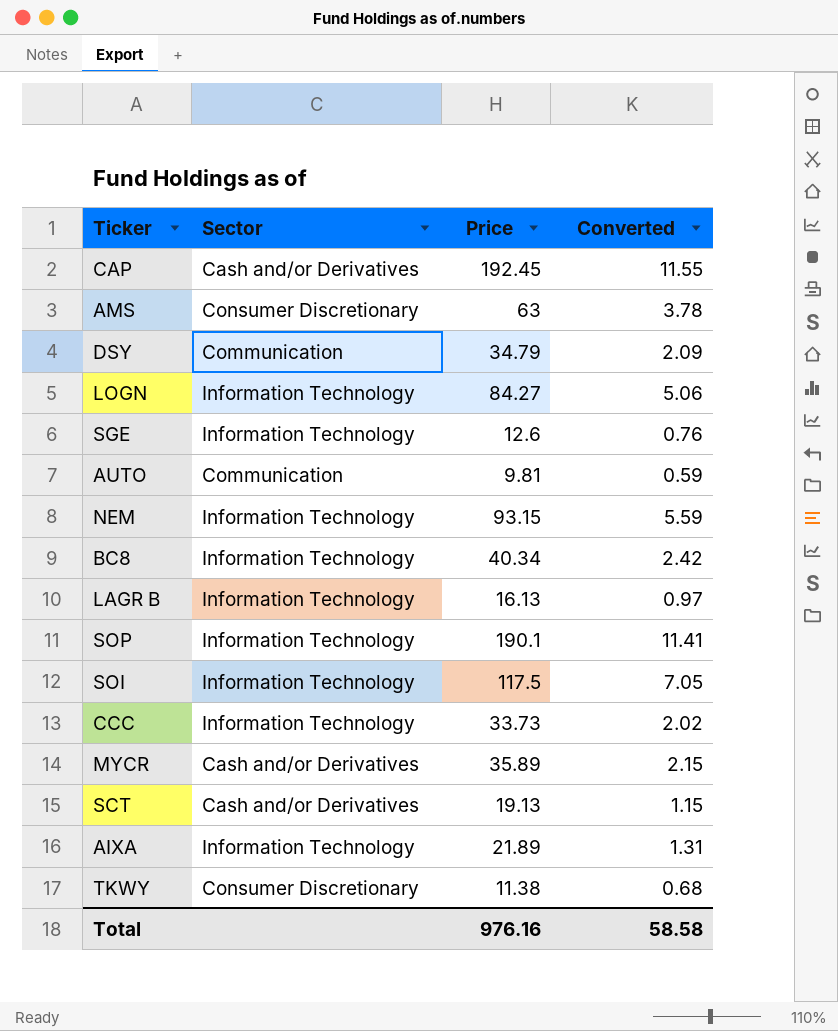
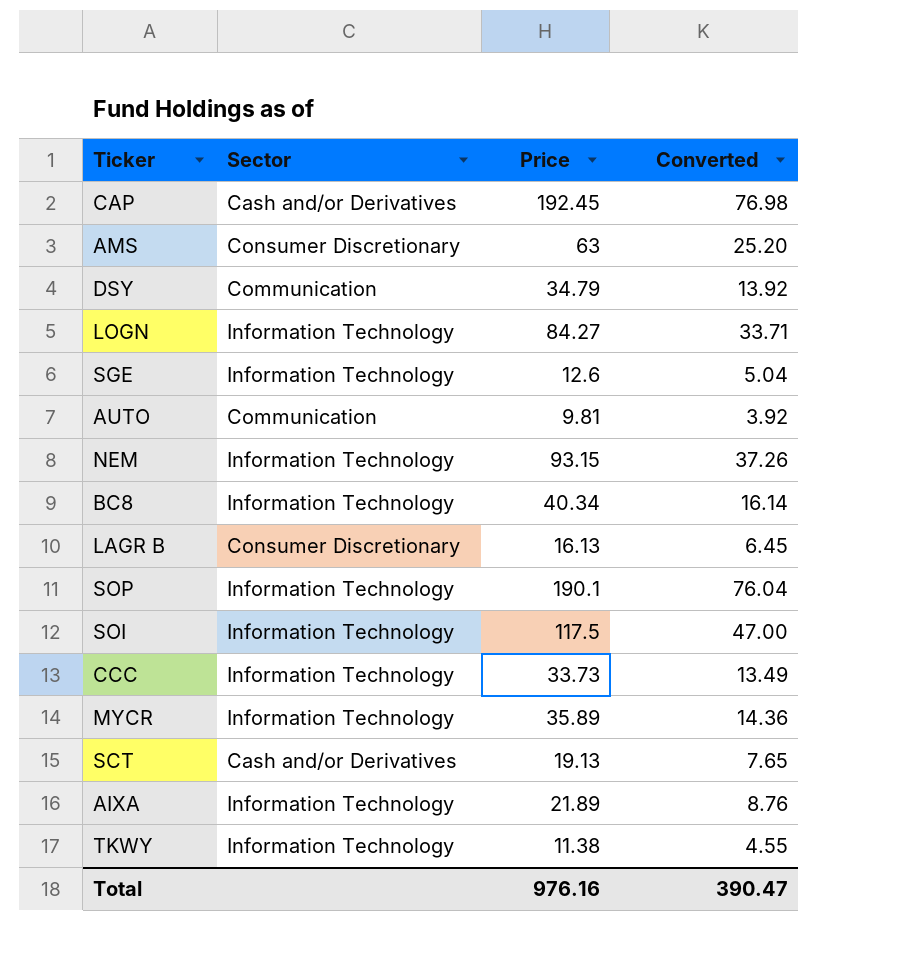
column Converted | formula: [Price] * 0.06 -> [Price] * 0.4
LAGR B | Sector: Information Technology -> Consumer Discretionary
MYCR | Sector: Cash and/or Derivatives -> Information Technology
TKWY | Sector: Consumer Discretionary -> Information Technology
Total | Converted: 58.58 -> 390.47

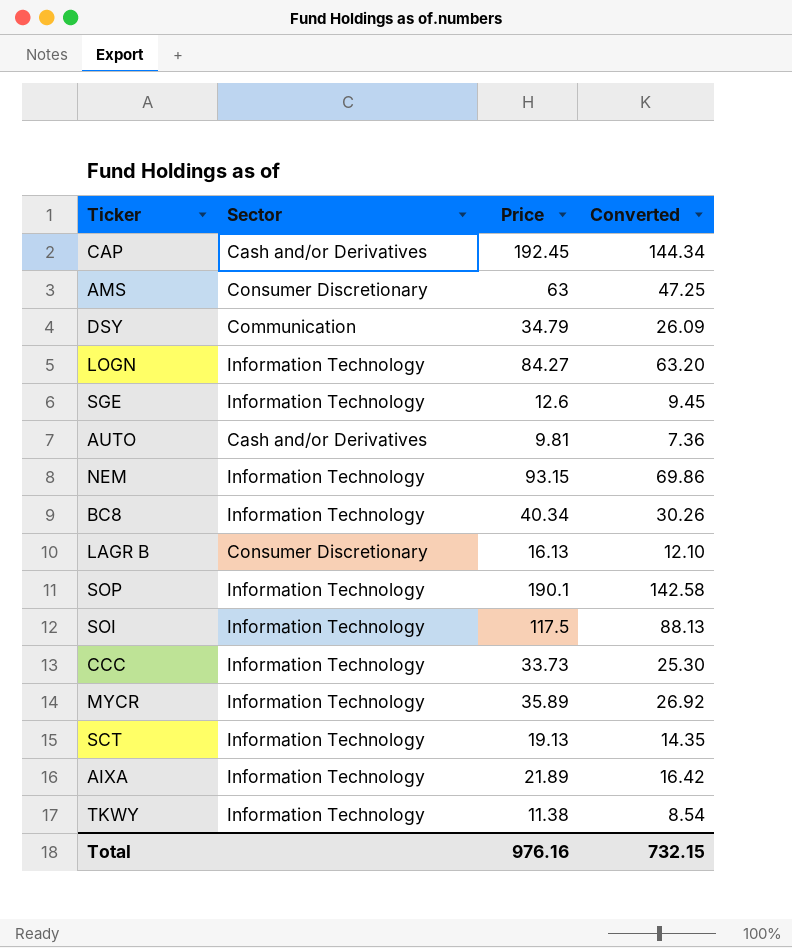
column Converted | formula: [Price] * 0.4 -> [Price] * 0.75
AUTO | Sector: Communication -> Cash and/or Derivatives
SCT | Sector: Cash and/or Derivatives -> Information Technology
Total | Converted: 390.47 -> 732.15

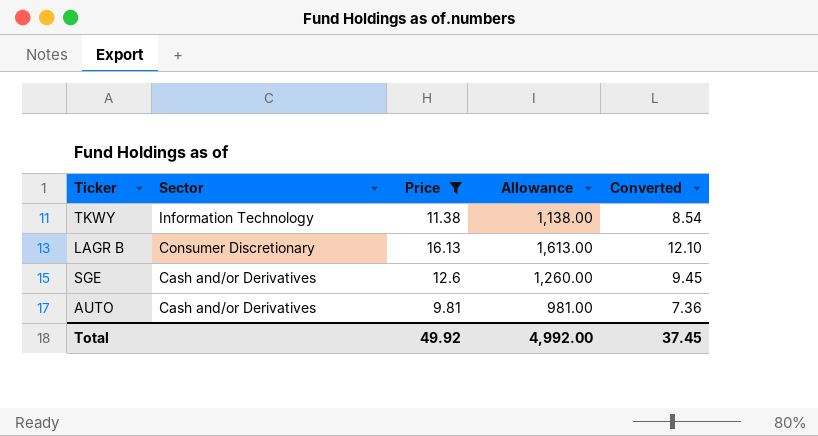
filter: none -> Price <= 16.13
row order: none -> Sector descending
column Allowance | formula: none -> [Price] * 100
SGE | Sector: Information Technology -> Cash and/or Derivatives
Total | Price: 976.16 -> 49.92
Total | Converted: 732.15 -> 37.45

